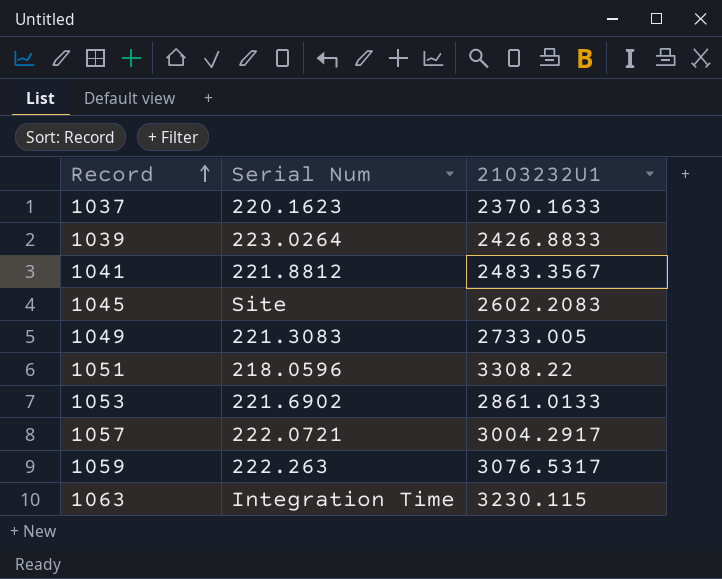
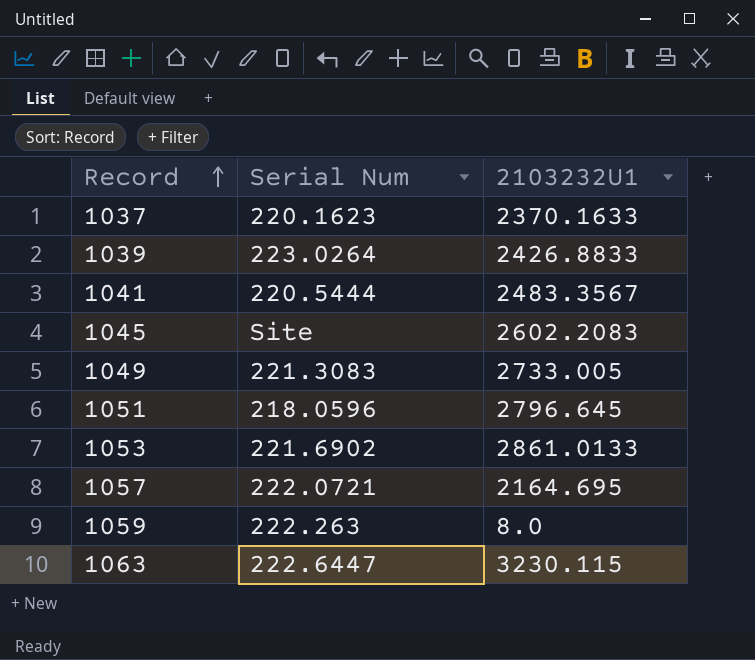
1041 | Serial Num: 221.8812 -> 220.5444
1051 | 2103232U1: 3308.22 -> 2796.645
1057 | 2103232U1: 3004.2917 -> 2164.695
1059 | 2103232U1: 3076.5317 -> 8.0
1063 | Serial Num: Integration Time -> 222.6447

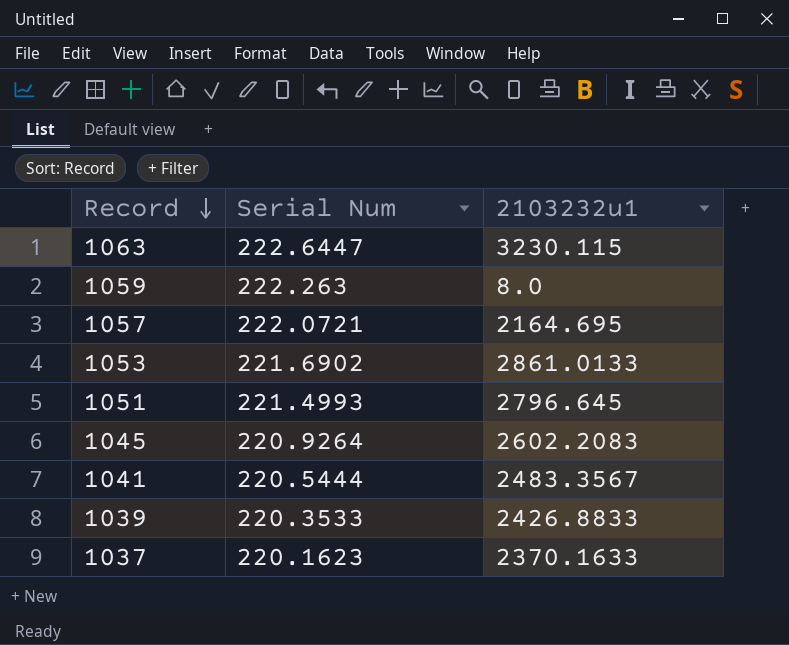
row order: Record ascending -> Record descending
column name: 2103232U1 -> 2103232u1
row 1049: 221.3083 | 2733.005 -> none
1051 | Serial Num: 218.0596 -> 221.4993
1045 | Serial Num: Site -> 220.9264
1039 | Serial Num: 223.0264 -> 220.3533

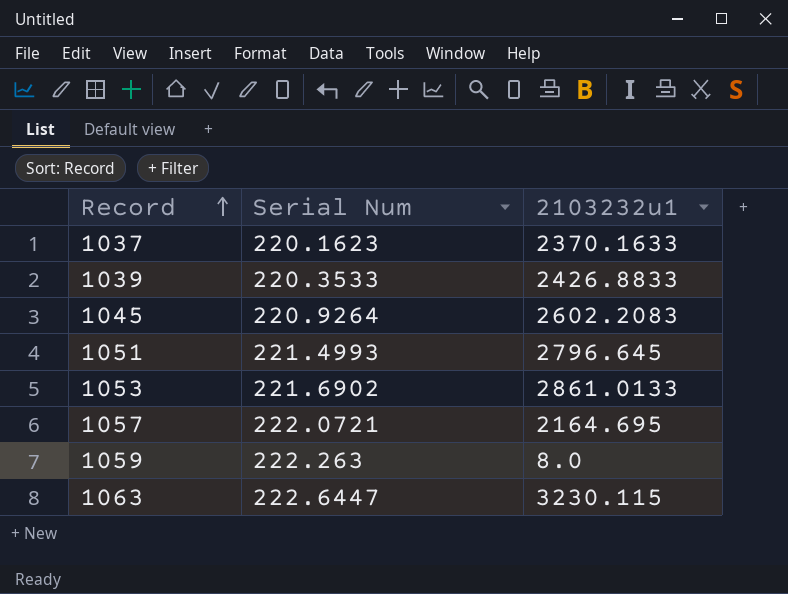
row order: Record descending -> Record ascending
row 1041: 220.5444 | 2483.3567 -> none

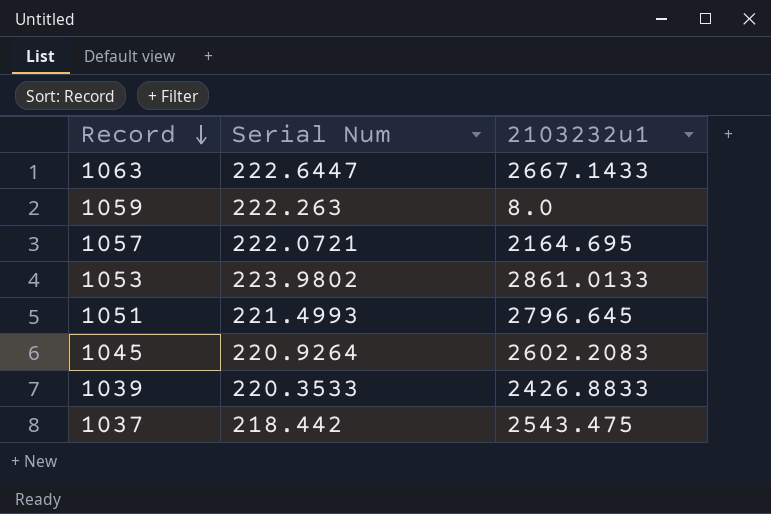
row order: Record ascending -> Record descending
1063 | 2103232u1: 3230.115 -> 2667.1433
1053 | Serial Num: 221.6902 -> 223.9802
1037 | Serial Num: 220.1623 -> 218.442
1037 | 2103232u1: 2370.1633 -> 2543.475

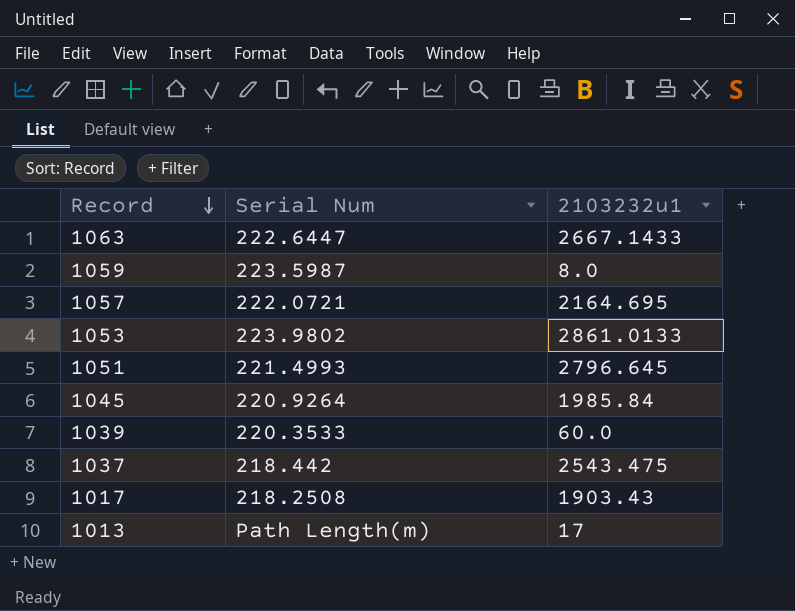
1059 | Serial Num: 222.263 -> 223.5987
1045 | 2103232u1: 2602.2083 -> 1985.84
1039 | 2103232u1: 2426.8833 -> 60.0
row 1017: none -> 218.2508 | 1903.43
row 1013: none -> Path Length(m) | 17

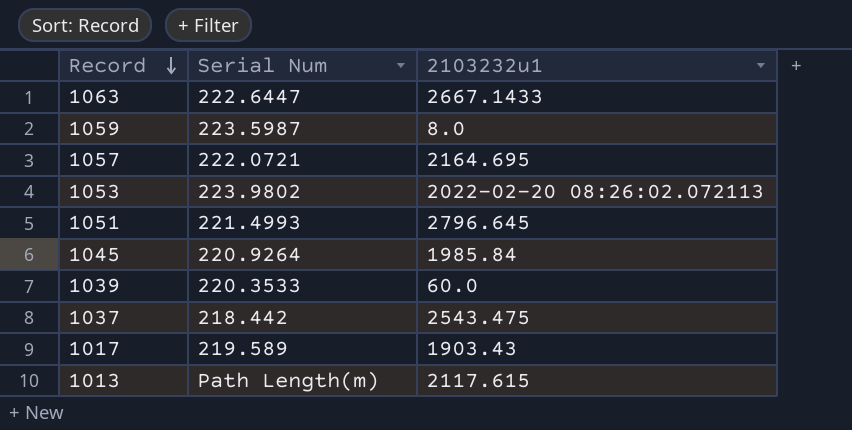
1053 | 2103232u1: 2861.0133 -> 2022-02-20 08:26:02.072113
1017 | Serial Num: 218.2508 -> 219.589
1013 | 2103232u1: 17 -> 2117.615

